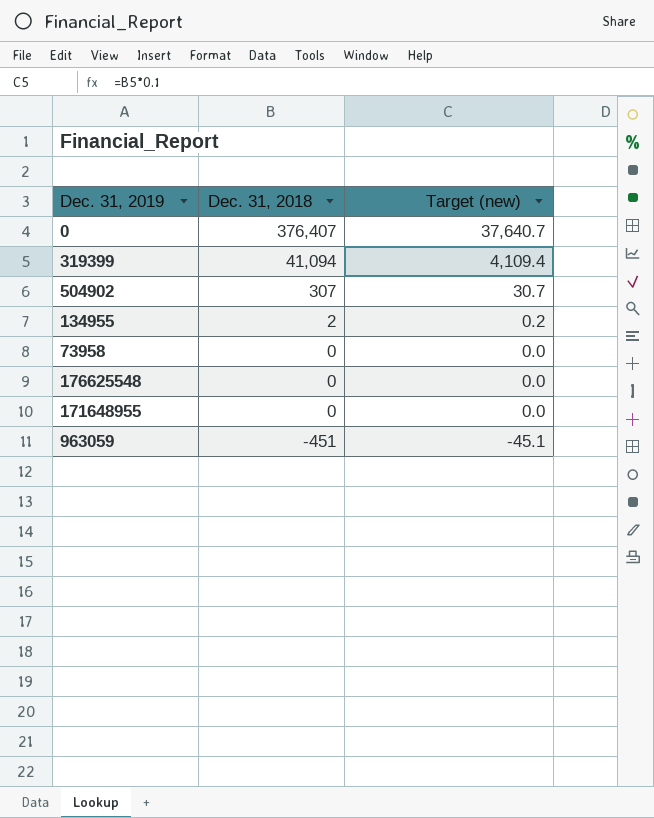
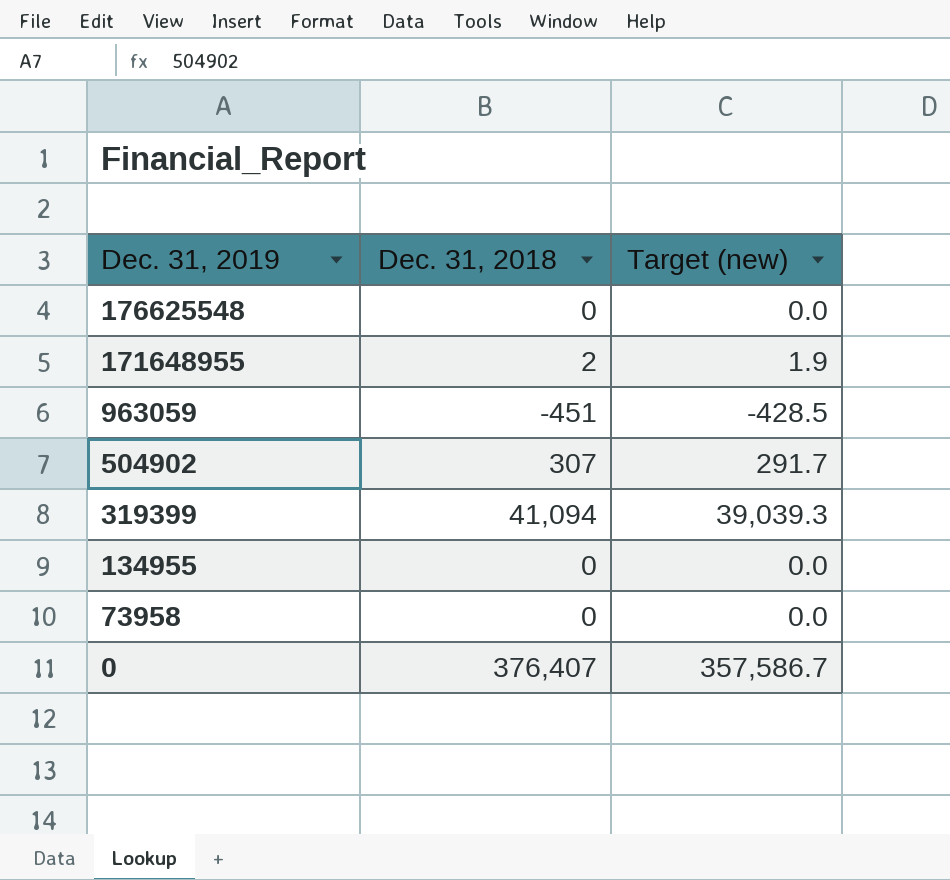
row order: Dec. 31, 2018 descending -> Dec. 31, 2019 descending
column Target (new) | formula: [Dec. 31, 2018] * 0.1 -> [Dec. 31, 2018] * 0.95
171648955 | Dec. 31, 2018: 0 -> 2
134955 | Dec. 31, 2018: 2 -> 0

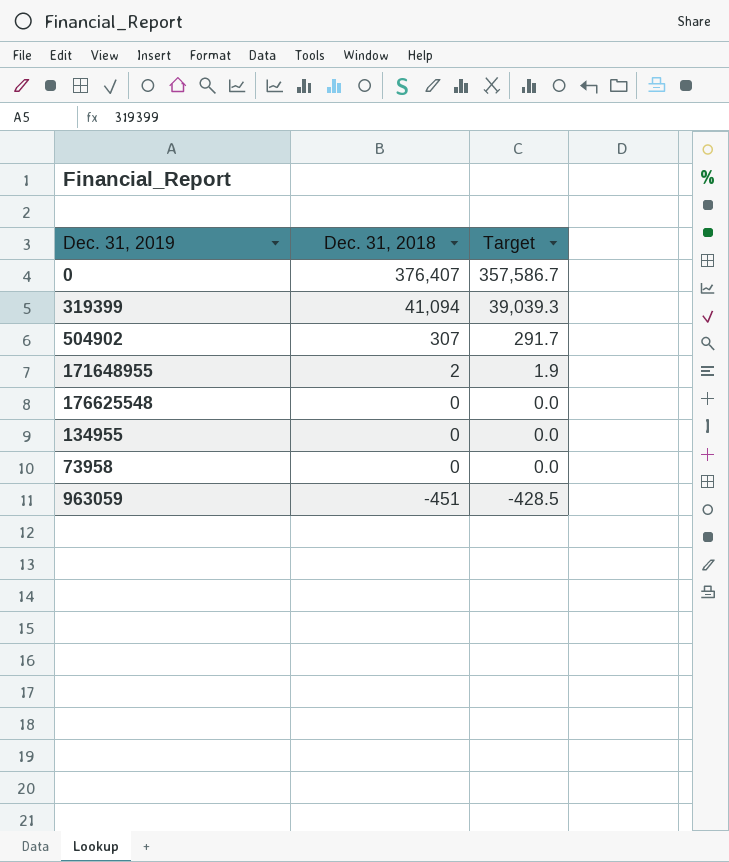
row order: Dec. 31, 2019 descending -> Dec. 31, 2018 descending
column name: Target (new) -> Target

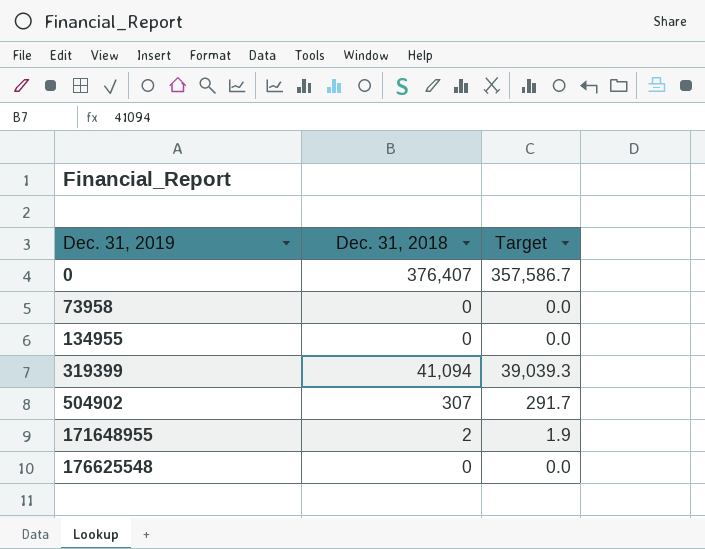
row order: Dec. 31, 2018 descending -> Dec. 31, 2019 ascending
row 963059: -451 | -428.5 -> none

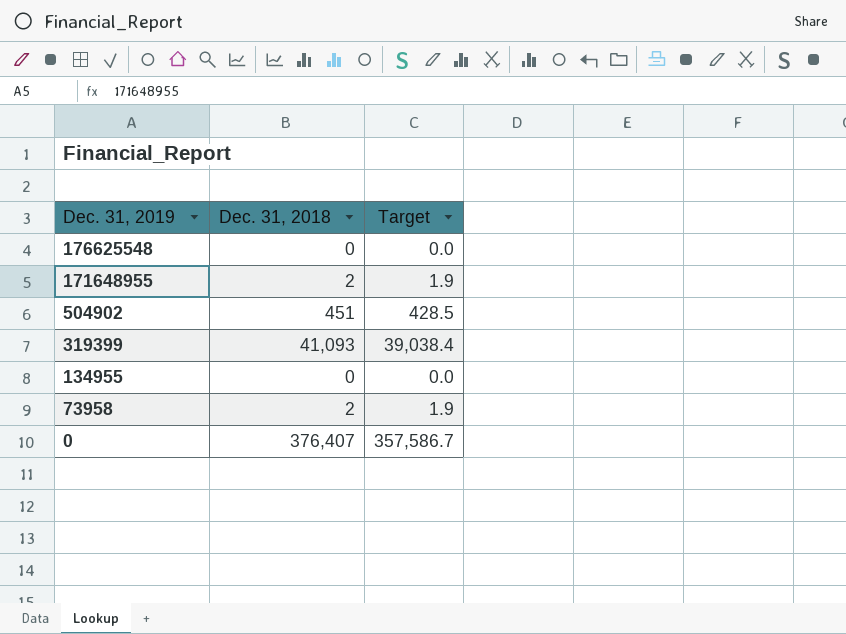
row order: Dec. 31, 2019 ascending -> Dec. 31, 2019 descending
504902 | Dec. 31, 2018: 307 -> 451
504902 | Target: 291.7 -> 428.5
319399 | Dec. 31, 2018: 41,094 -> 41,093
319399 | Target: 39,039.3 -> 39,038.4
73958 | Dec. 31, 2018: 0 -> 2
73958 | Target: 0.0 -> 1.9

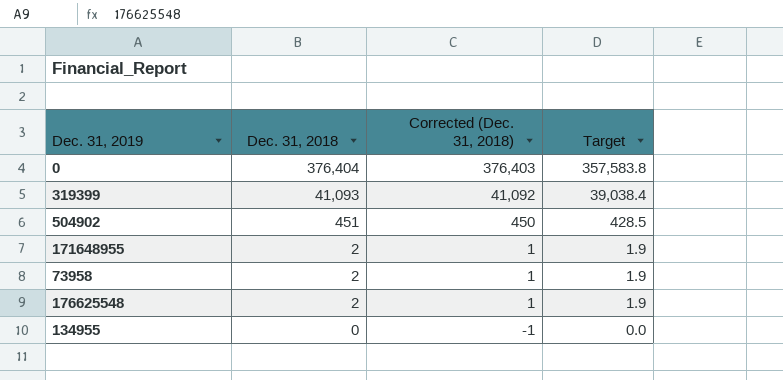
row order: Dec. 31, 2019 descending -> Dec. 31, 2018 descending
column Corrected (Dec. 31, 2018) | formula: none -> [Dec. 31, 2018] - 1
0 | Dec. 31, 2018: 376,407 -> 376,404
0 | Target: 357,586.7 -> 357,583.8
176625548 | Dec. 31, 2018: 0 -> 2
176625548 | Target: 0.0 -> 1.9

